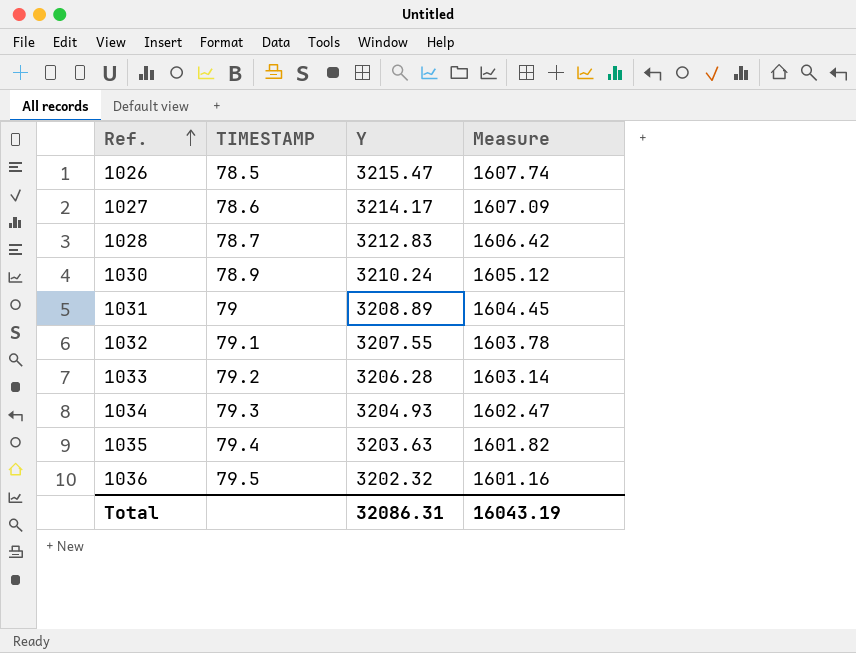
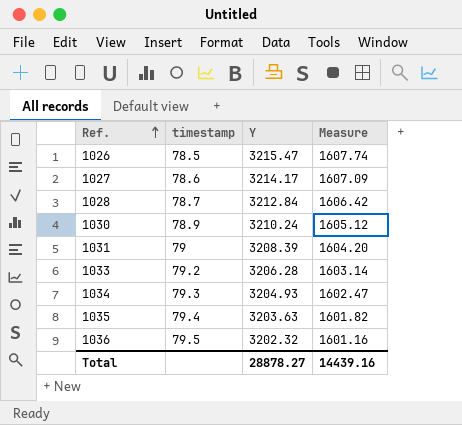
column name: TIMESTAMP -> timestamp
row 1032: 79.1 | 3207.55 | 1603.78 -> none
1028 | Y: 3212.83 -> 3212.84
1031 | Y: 3208.89 -> 3208.39
1031 | Measure: 1604.45 -> 1604.20
Total | Y: 32086.31 -> 28878.27
Total | Measure: 16043.19 -> 14439.16

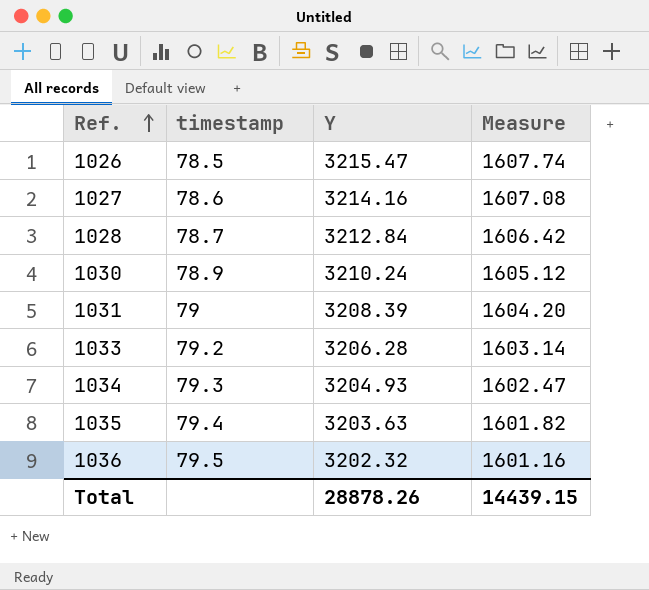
1027 | Y: 3214.17 -> 3214.16
1027 | Measure: 1607.09 -> 1607.08
Total | Y: 28878.27 -> 28878.26
Total | Measure: 14439.16 -> 14439.15

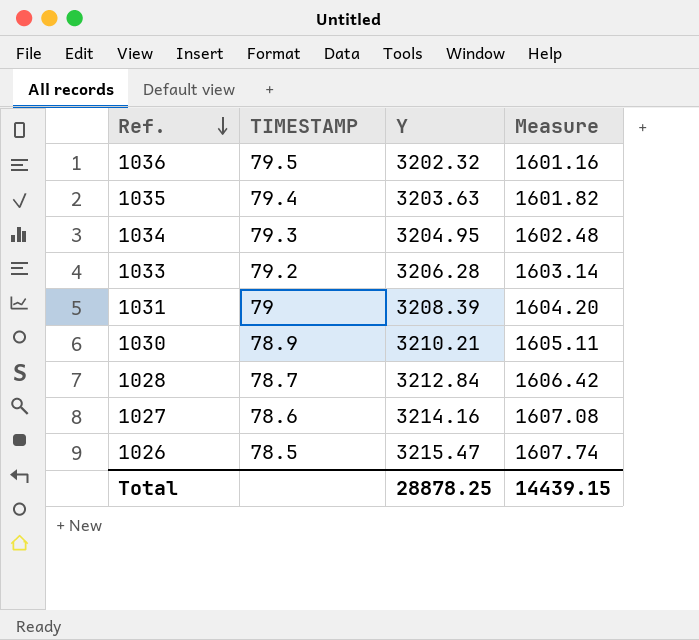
row order: Ref. ascending -> Ref. descending
column name: timestamp -> TIMESTAMP
1034 | Y: 3204.93 -> 3204.95
1034 | Measure: 1602.47 -> 1602.48
1030 | Y: 3210.24 -> 3210.21
1030 | Measure: 1605.12 -> 1605.11
Total | Y: 28878.26 -> 28878.25

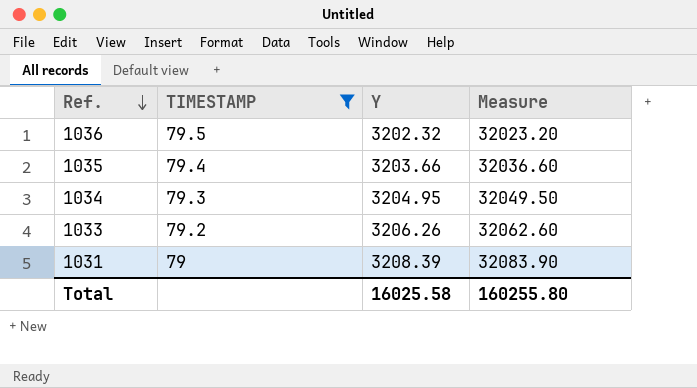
filter: none -> TIMESTAMP >= 79
column Measure | formula: [Y] * 0.5 -> [Y] * 10
1035 | Y: 3203.63 -> 3203.66
1033 | Y: 3206.28 -> 3206.26
Total | Y: 28878.25 -> 16025.58
Total | Measure: 14439.15 -> 160255.80

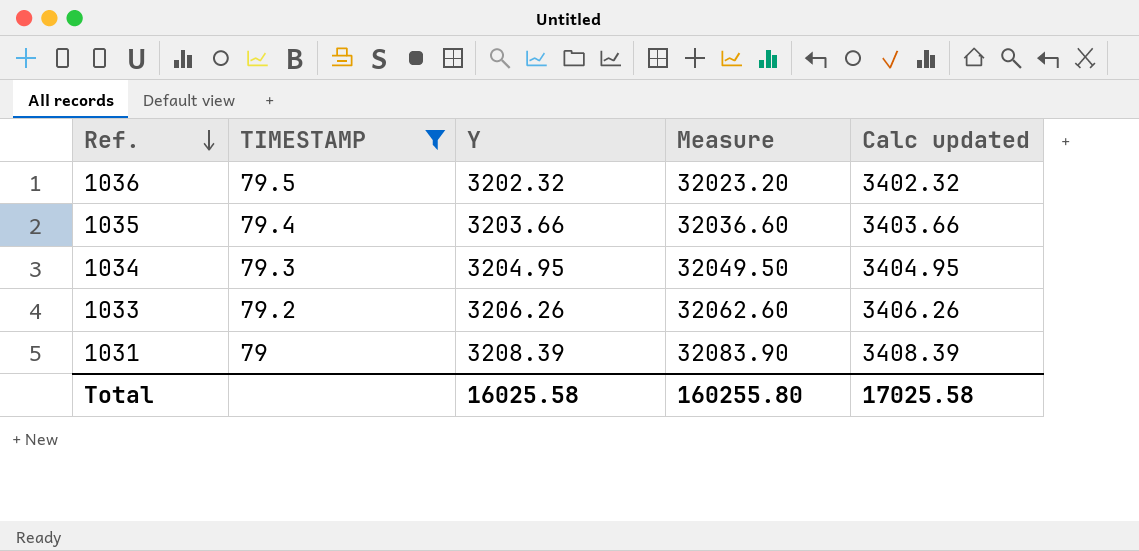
column Calc updated | formula: none -> [Y] + 200

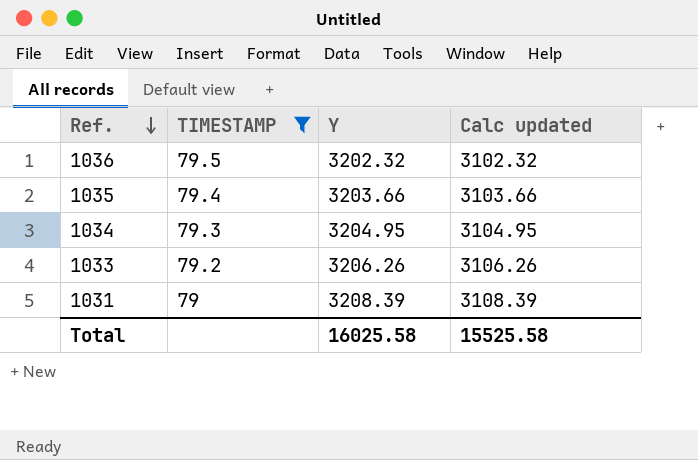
column Measure | formula: [Y] * 10 -> none
column Calc updated | formula: [Y] + 200 -> [Y] - 100
Total | Calc updated: 17025.58 -> 15525.58

